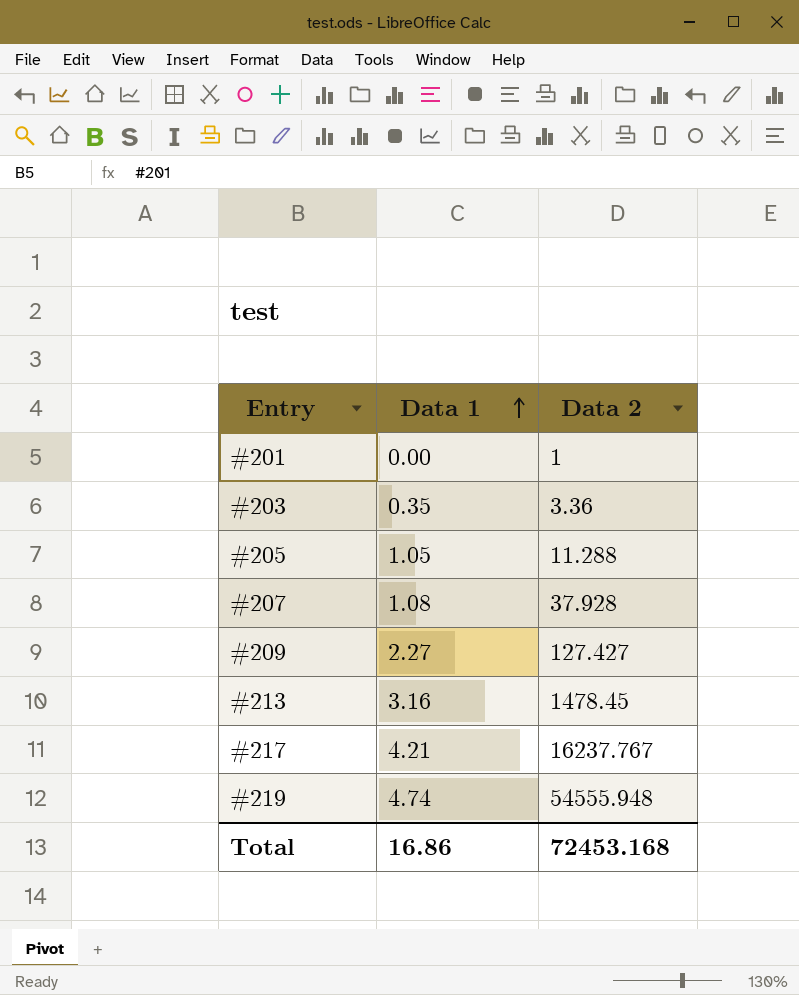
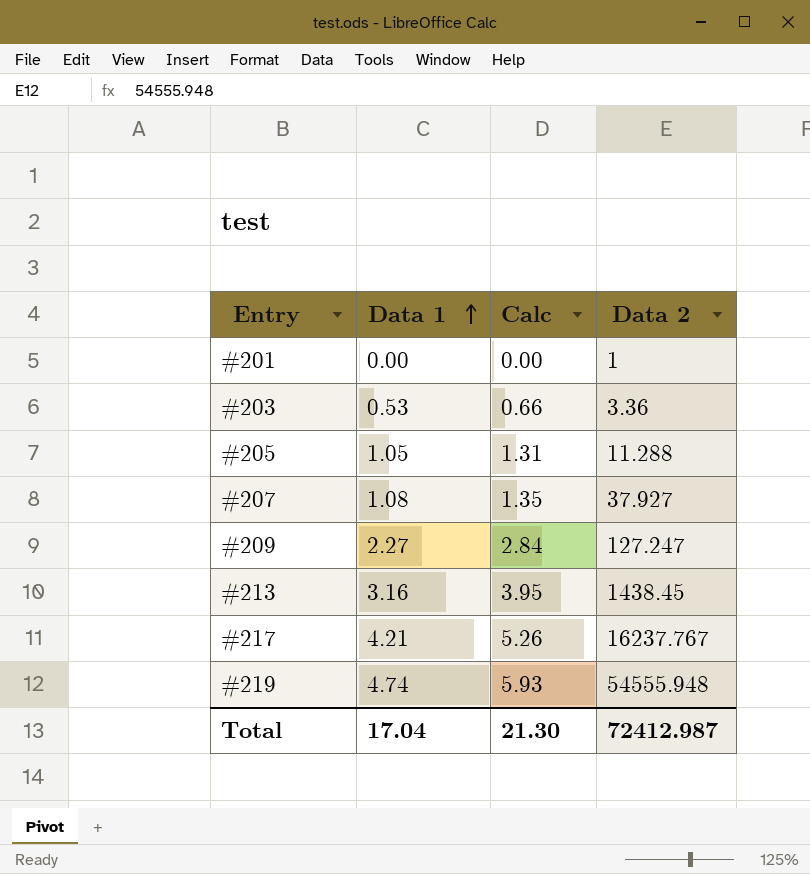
column Calc | formula: none -> [Data 1] * 1.25
#203 | Data 1: 0.35 -> 0.53
#207 | Data 2: 37.928 -> 37.927
#209 | Data 2: 127.427 -> 127.247
#213 | Data 2: 1478.45 -> 1438.45
Total | Data 1: 16.86 -> 17.04
Total | Data 2: 72453.168 -> 72412.987

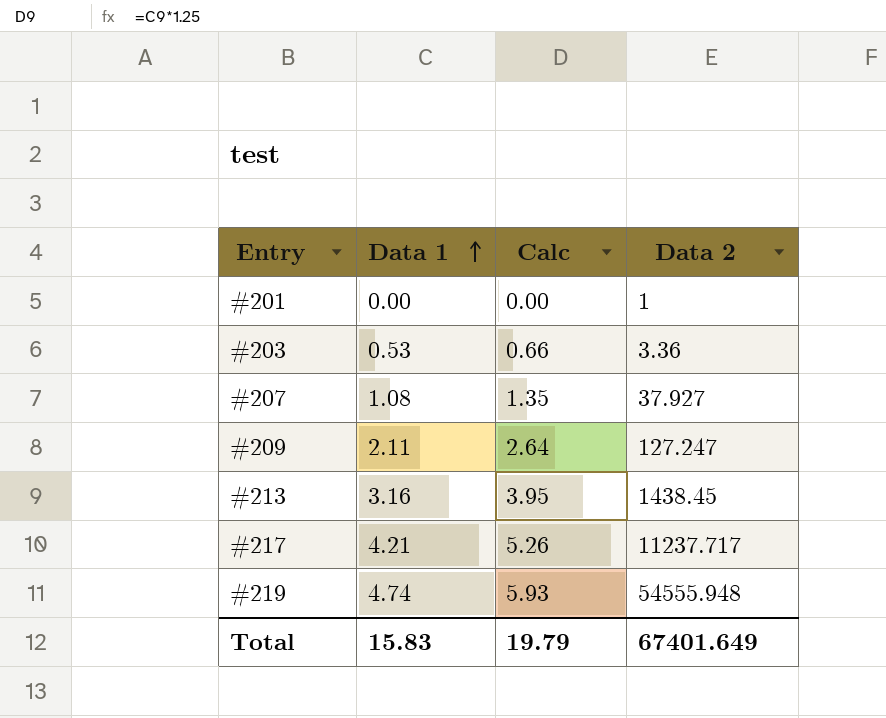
row #205: 1.05 | 1.31 | 11.288 -> none
#209 | Data 1: 2.27 -> 2.11
#209 | Calc: 2.84 -> 2.64
#217 | Data 2: 16237.767 -> 11237.717
Total | Data 1: 17.04 -> 15.83
Total | Calc: 21.30 -> 19.79
Total | Data 2: 72412.987 -> 67401.649

